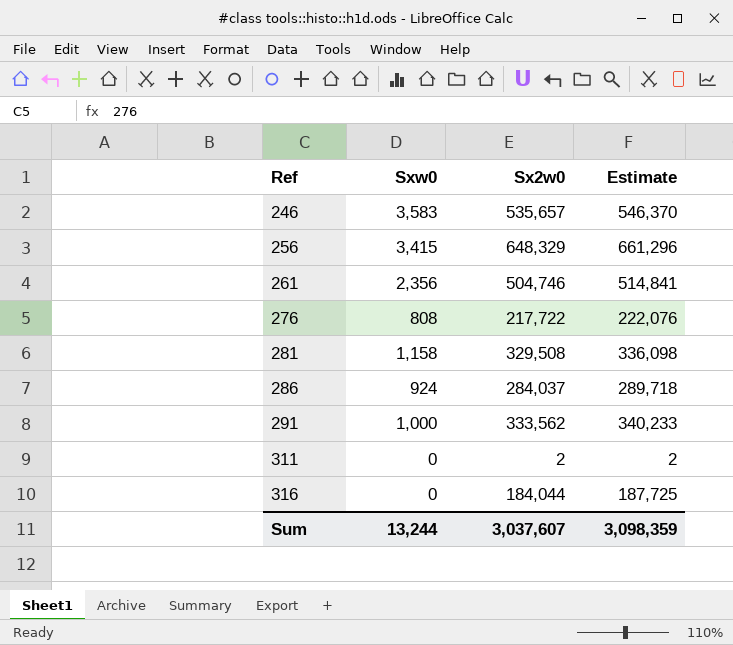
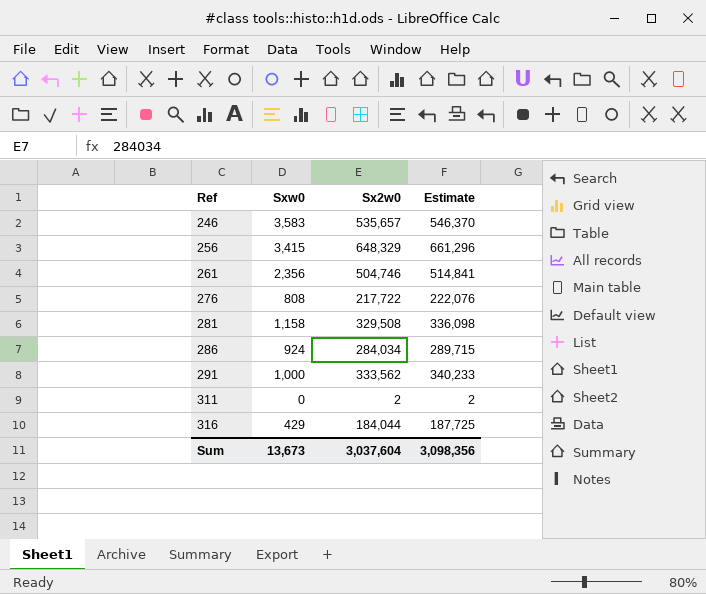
286 | Sx2w0: 284,037 -> 284,034
286 | Estimate: 289,718 -> 289,715
316 | Sxw0: 0 -> 429
Sum | Sxw0: 13,244 -> 13,673
Sum | Sx2w0: 3,037,607 -> 3,037,604
Sum | Estimate: 3,098,359 -> 3,098,356

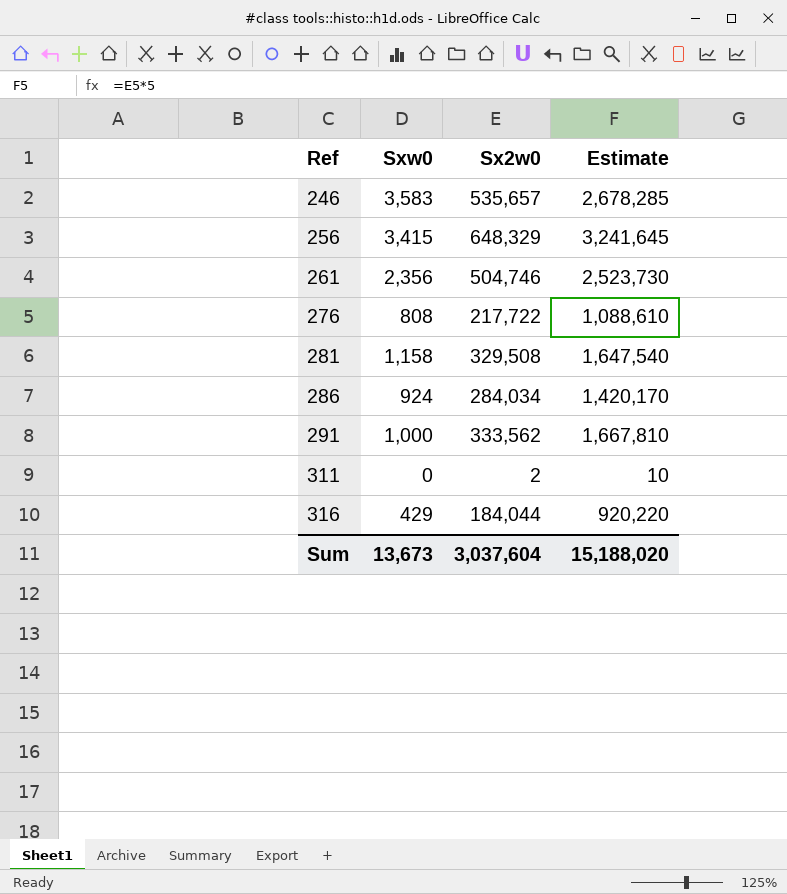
column Estimate | formula: [Sx2w0] * 1.02 -> [Sx2w0] * 5
Sum | Estimate: 3,098,356 -> 15,188,020

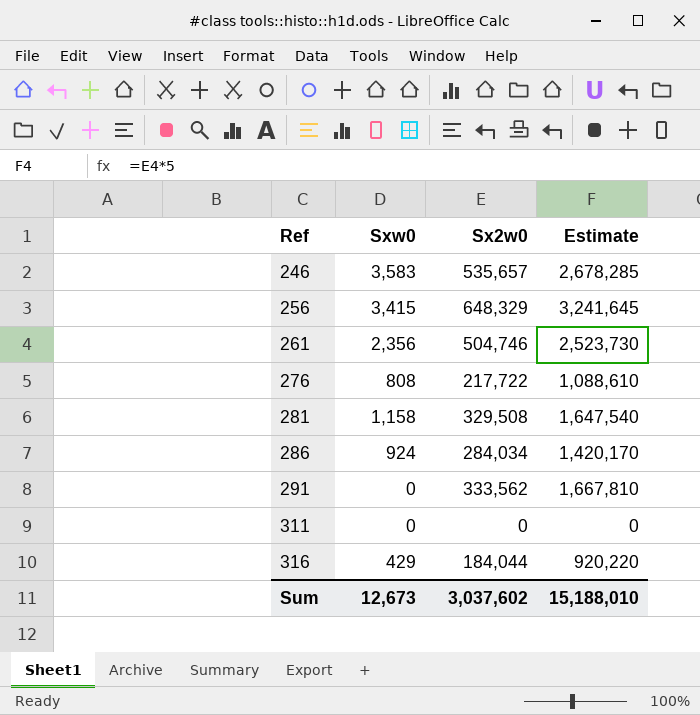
291 | Sxw0: 1,000 -> 0
311 | Sx2w0: 2 -> 0
311 | Estimate: 10 -> 0
Sum | Sxw0: 13,673 -> 12,673
Sum | Sx2w0: 3,037,604 -> 3,037,602
Sum | Estimate: 15,188,020 -> 15,188,010

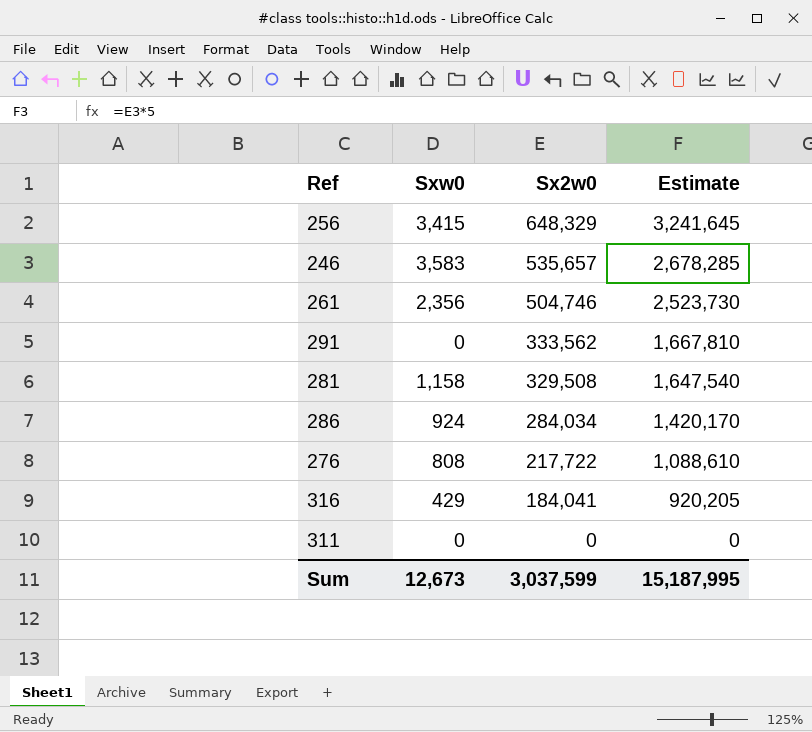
row order: Ref ascending -> Sx2w0 descending
316 | Sx2w0: 184,044 -> 184,041
316 | Estimate: 920,220 -> 920,205
Sum | Sx2w0: 3,037,602 -> 3,037,599
Sum | Estimate: 15,188,010 -> 15,187,995

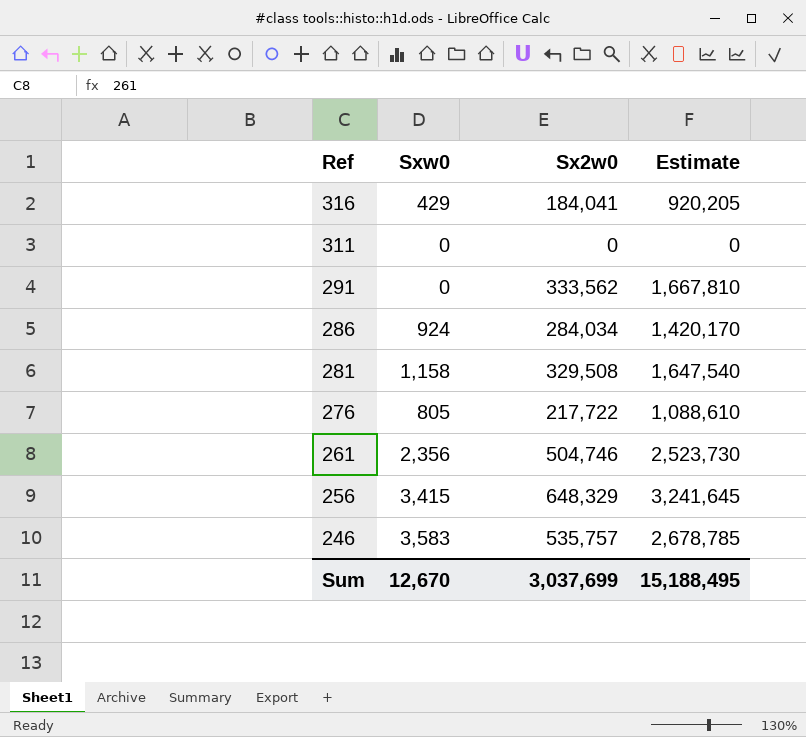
row order: Sx2w0 descending -> Ref descending
276 | Sxw0: 808 -> 805
246 | Sx2w0: 535,657 -> 535,757
246 | Estimate: 2,678,285 -> 2,678,785
Sum | Sxw0: 12,673 -> 12,670
Sum | Sx2w0: 3,037,599 -> 3,037,699
Sum | Estimate: 15,187,995 -> 15,188,495

